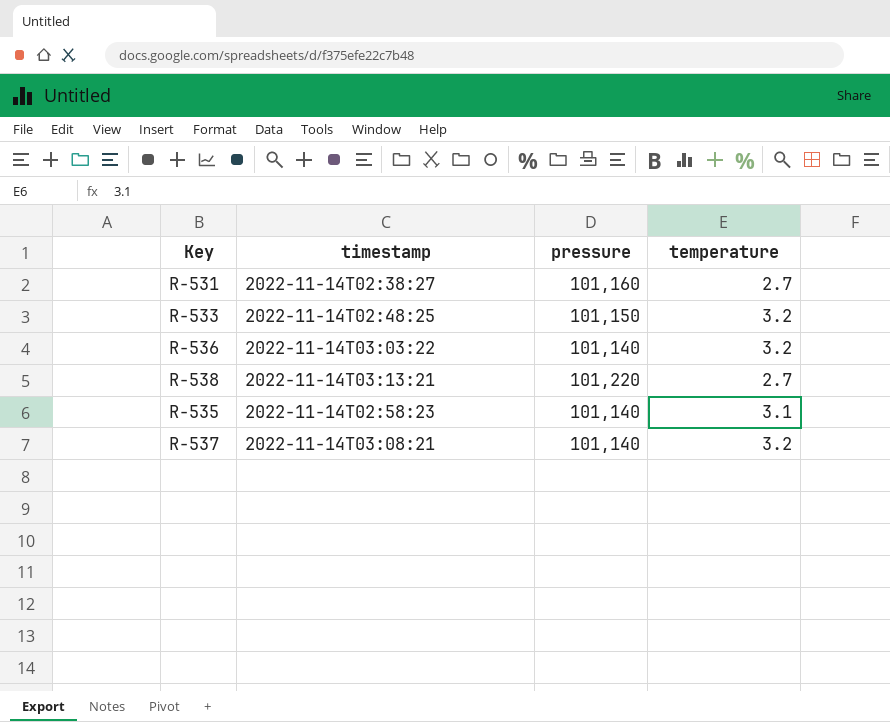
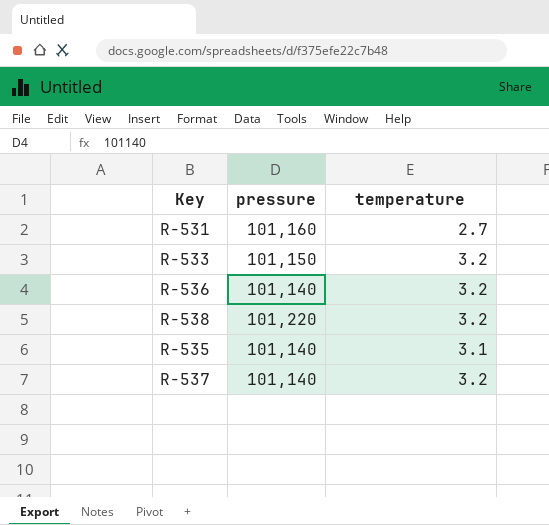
column timestamp | position: 2 -> none
R-538 | temperature: 2.7 -> 3.2

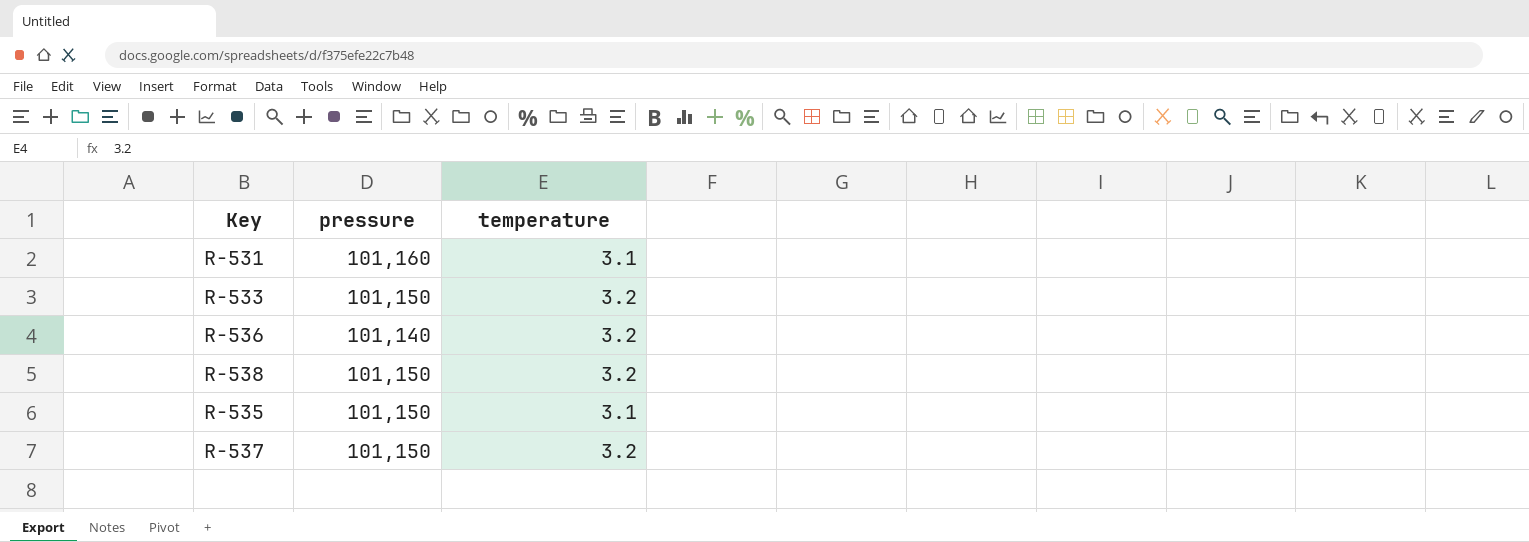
R-531 | temperature: 2.7 -> 3.1
R-538 | pressure: 101,220 -> 101,150
R-535 | pressure: 101,140 -> 101,150
R-537 | pressure: 101,140 -> 101,150

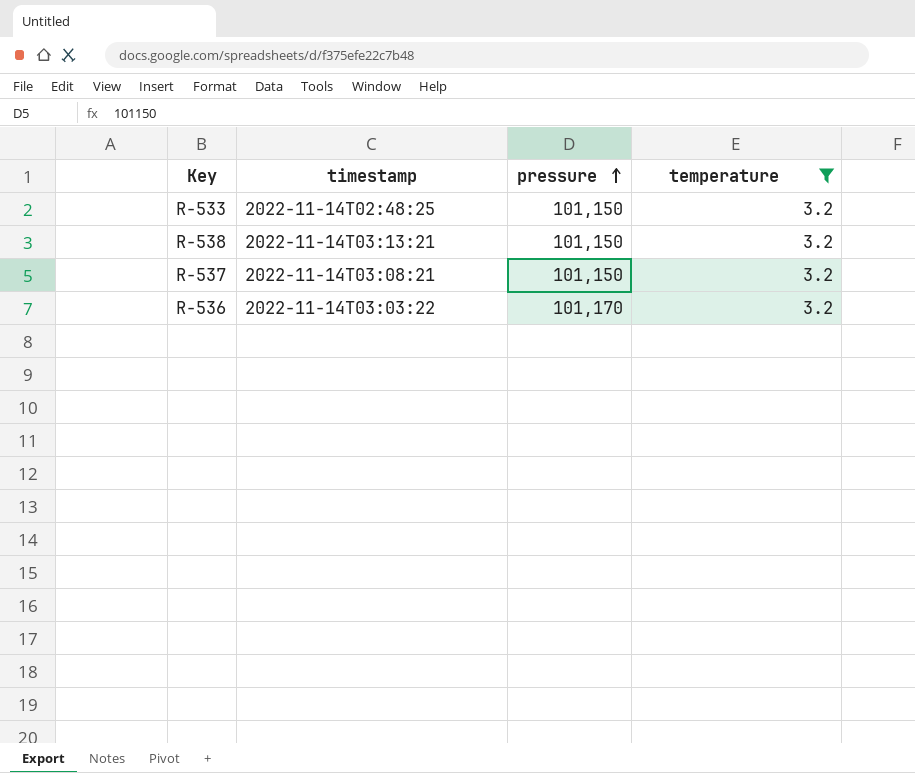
filter: none -> temperature = 3.2
row order: none -> pressure ascending
column timestamp | position: none -> 2
R-536 | pressure: 101,140 -> 101,170

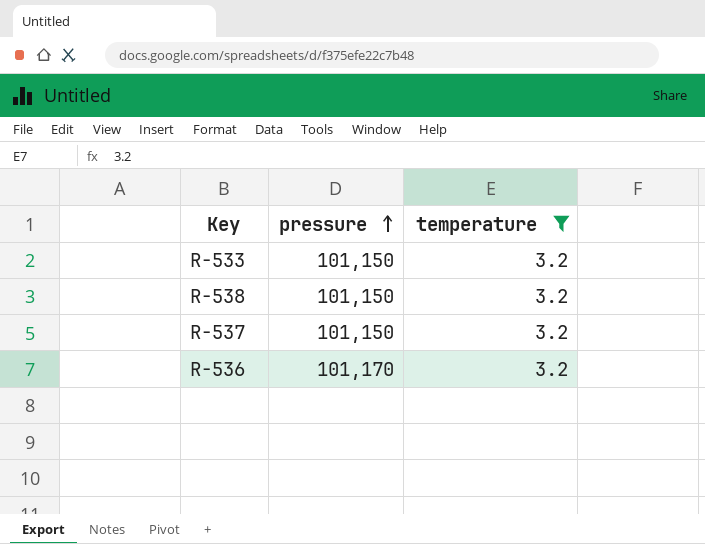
column timestamp | position: 2 -> none

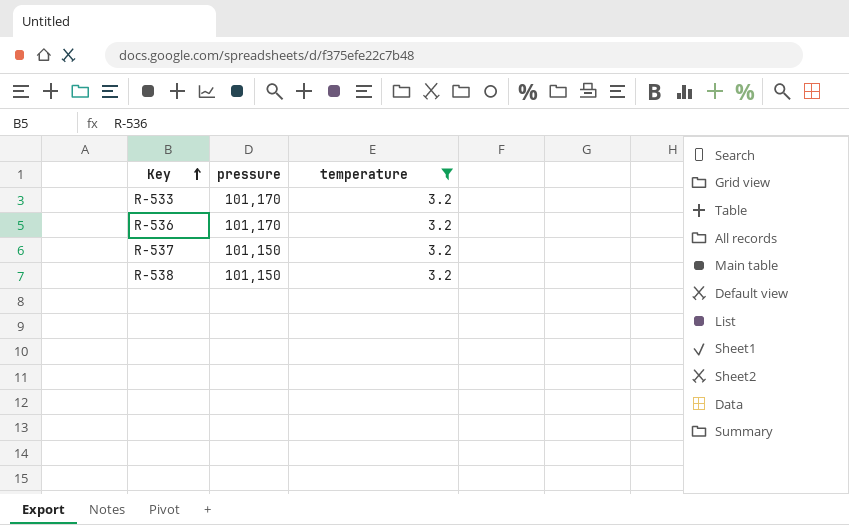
row order: pressure ascending -> Key ascending
R-533 | pressure: 101,150 -> 101,170

